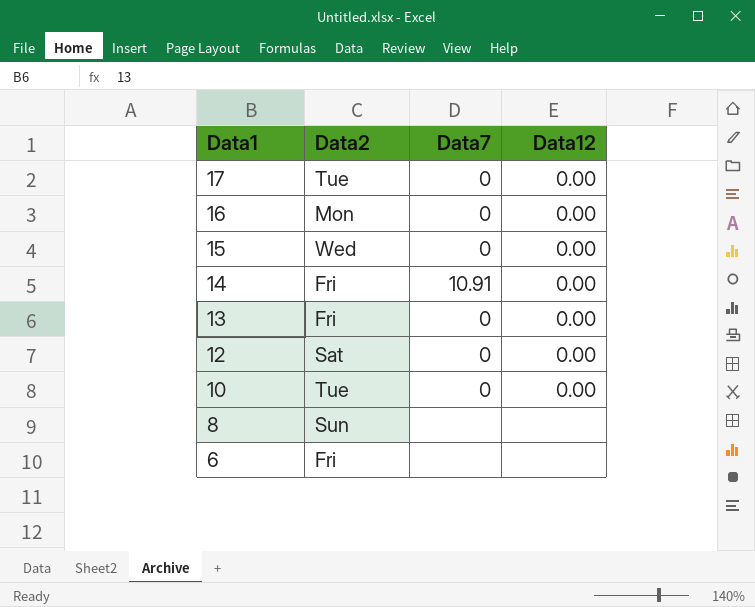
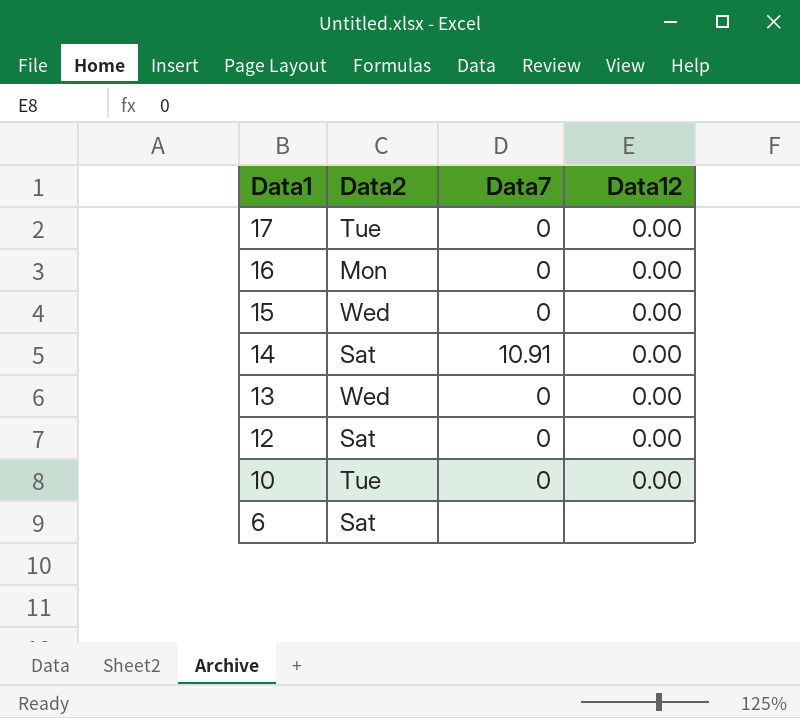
row 8: Sun | none | none -> none
14 | Data2: Fri -> Sat
13 | Data2: Fri -> Wed
6 | Data2: Fri -> Sat

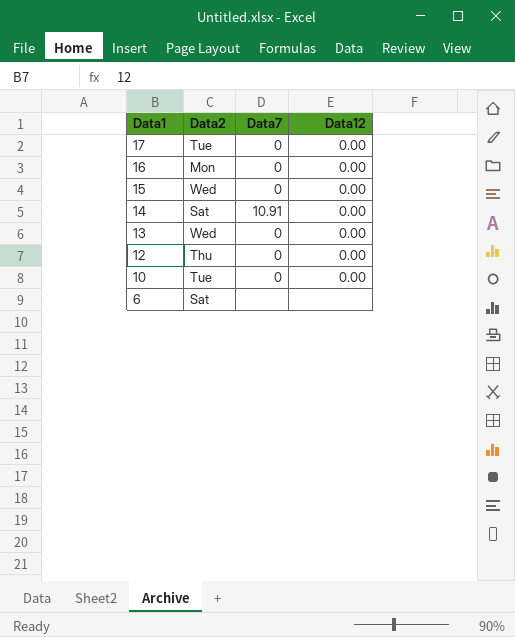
12 | Data2: Sat -> Thu

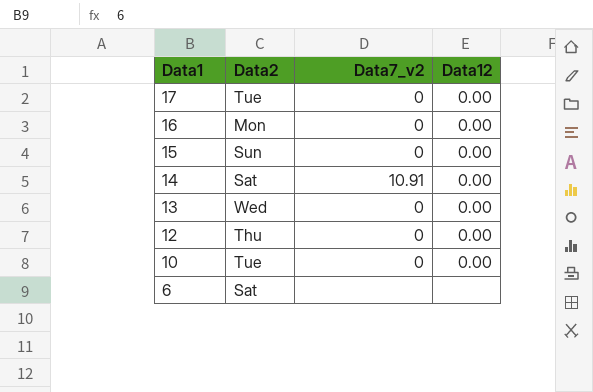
column name: Data7 -> Data7_v2
15 | Data2: Wed -> Sun

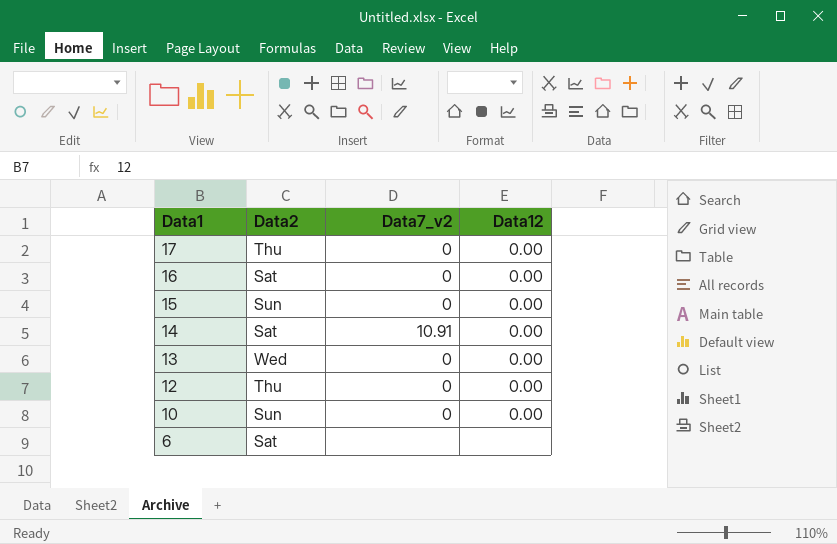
17 | Data2: Tue -> Thu
16 | Data2: Mon -> Sat
10 | Data2: Tue -> Sun

